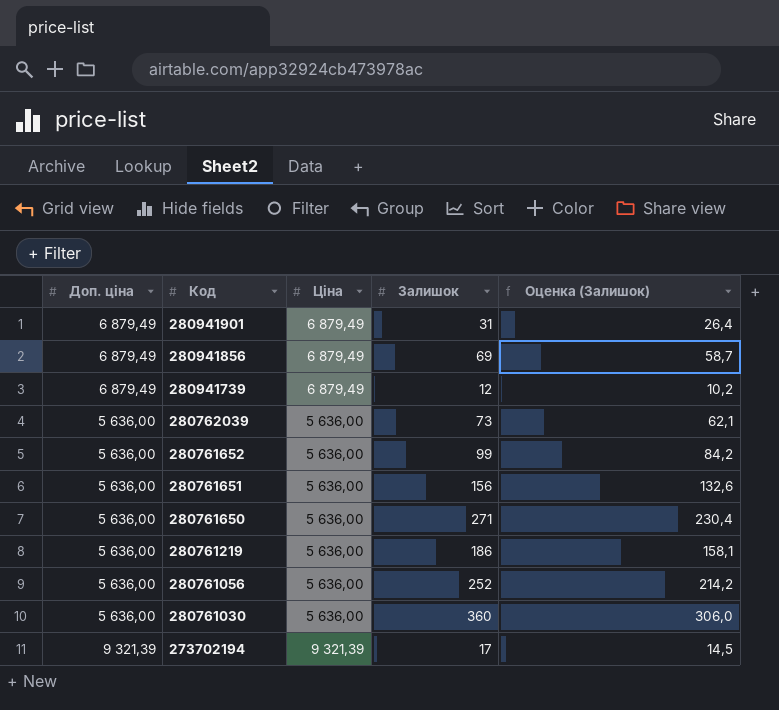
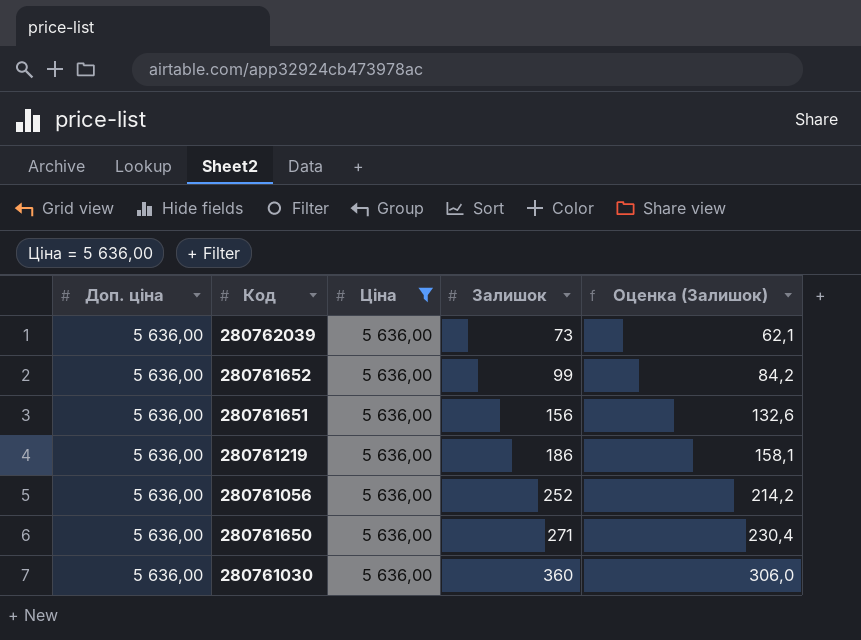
filter: none -> Ціна = 5 636,00
row order: Код descending -> Залишок ascending

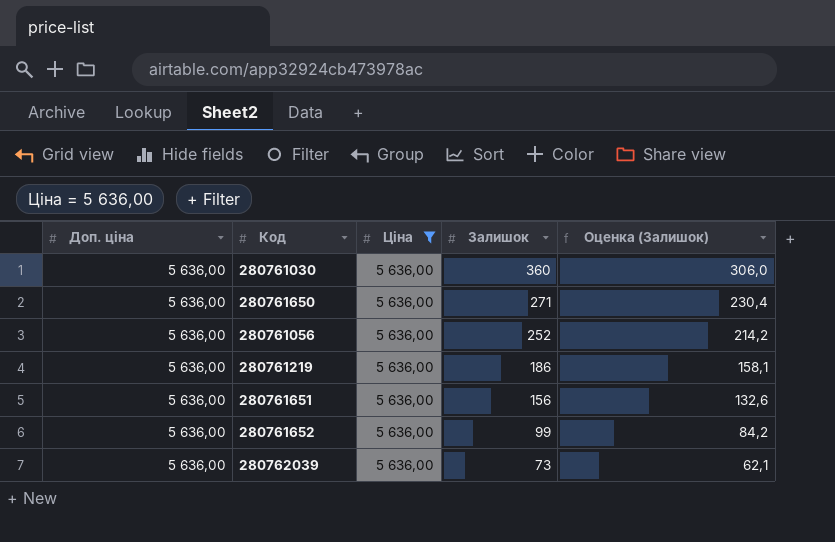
row order: Залишок ascending -> Залишок descending

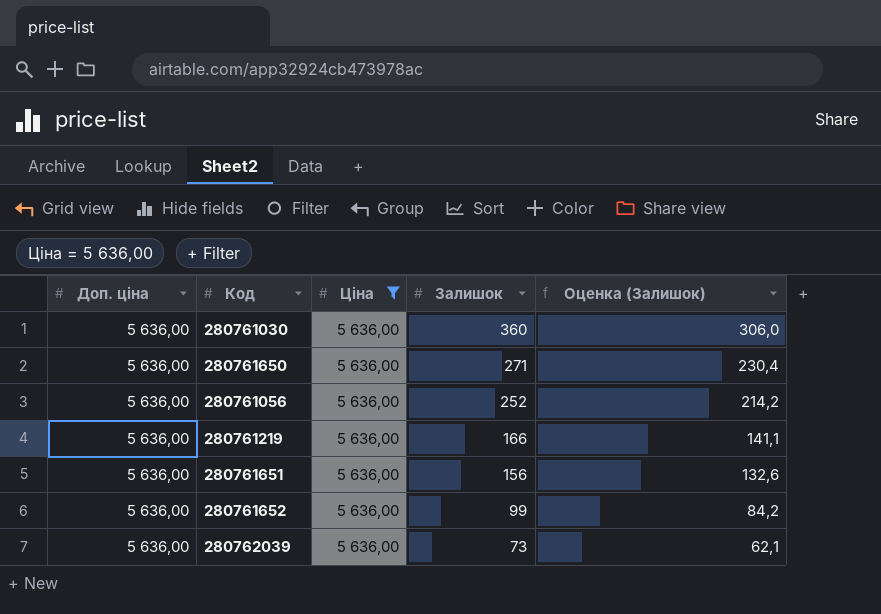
280761219 | Залишок: 186 -> 166
280761219 | Оценка (Залишок): 158,1 -> 141,1

